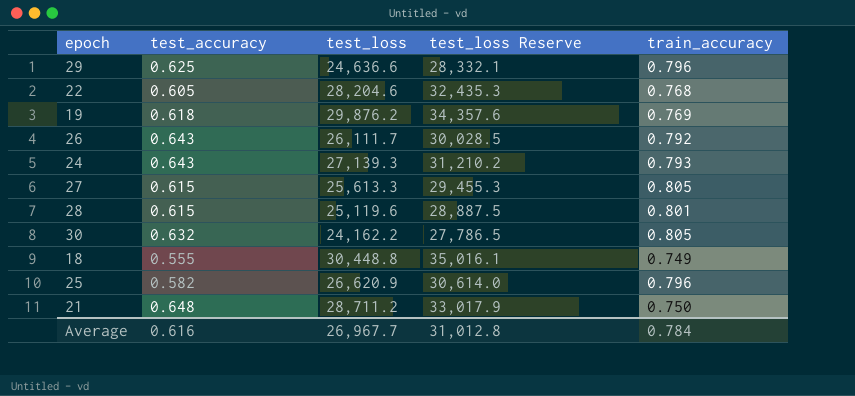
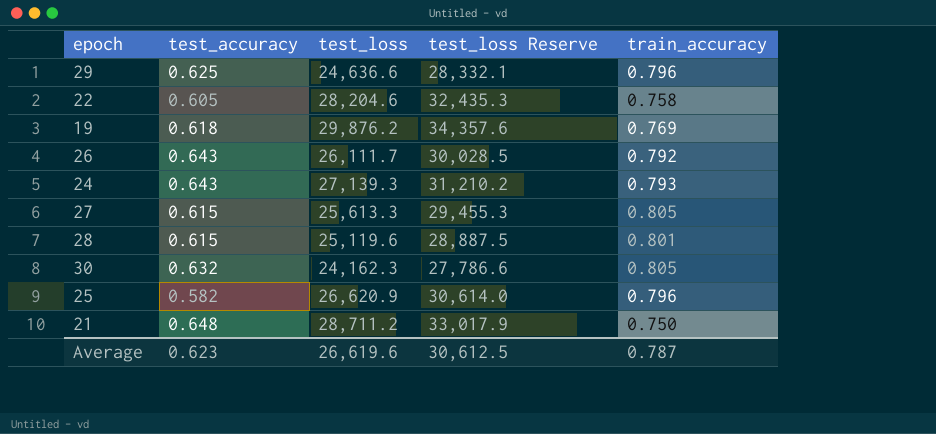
row 18: 0.555 | 30,448.8 | 35,016.1 | 0.749 -> none
22 | train_accuracy: 0.768 -> 0.758
30 | test_loss: 24,162.2 -> 24,162.3
30 | test_loss Reserve: 27,786.5 -> 27,786.6
Average | test_accuracy: 0.616 -> 0.623
Average | test_loss: 26,967.7 -> 26,619.6
Average | test_loss Reserve: 31,012.8 -> 30,612.5
Average | train_accuracy: 0.784 -> 0.787

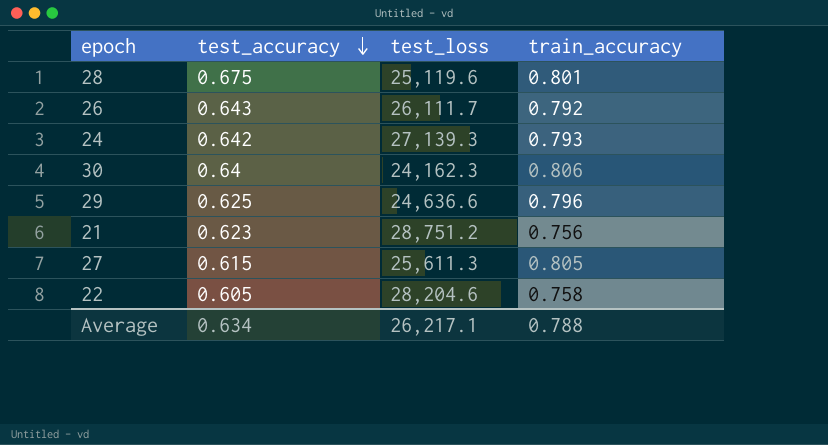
row order: none -> test_accuracy descending
column test_loss Reserve | formula: [test_loss] * 1.15 -> none
row 19: 0.618 | 29,876.2 | 34,357.6 | 0.769 -> none
row 25: 0.582 | 26,620.9 | 30,614.0 | 0.796 -> none
28 | test_accuracy: 0.615 -> 0.675
24 | test_accuracy: 0.643 -> 0.642
30 | test_accuracy: 0.632 -> 0.64
30 | train_accuracy: 0.805 -> 0.806
21 | test_accuracy: 0.648 -> 0.623
21 | test_loss: 28,711.2 -> 28,751.2
21 | train_accuracy: 0.750 -> 0.756
27 | test_loss: 25,613.3 -> 25,611.3
Average | test_accuracy: 0.623 -> 0.634
Average | test_loss: 26,619.6 -> 26,217.1
Average | train_accuracy: 0.787 -> 0.788

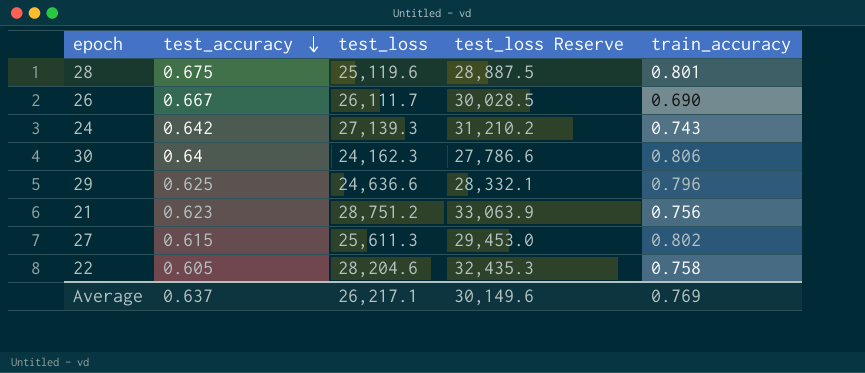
column test_loss Reserve | formula: none -> [test_loss] * 1.15
26 | test_accuracy: 0.643 -> 0.667
26 | train_accuracy: 0.792 -> 0.690
24 | train_accuracy: 0.793 -> 0.743
27 | train_accuracy: 0.805 -> 0.802
Average | test_accuracy: 0.634 -> 0.637
Average | train_accuracy: 0.788 -> 0.769

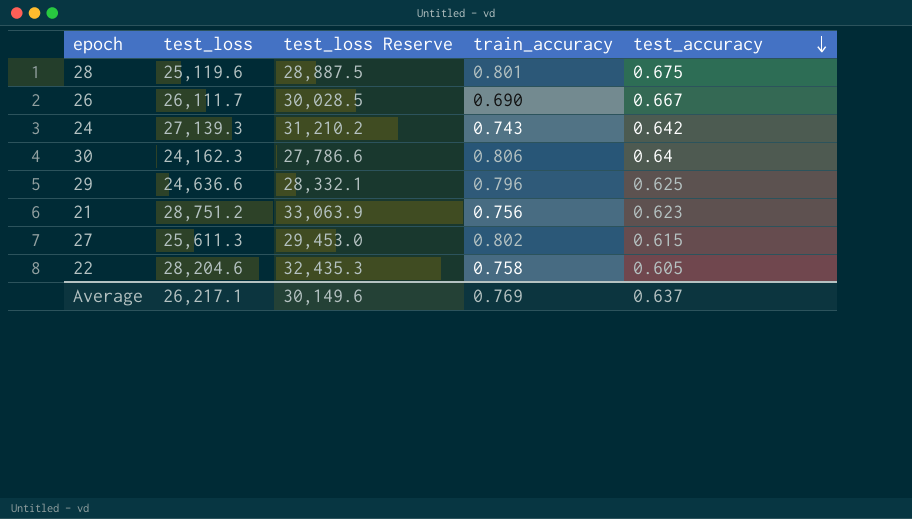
column test_accuracy | position: 2 -> 5

